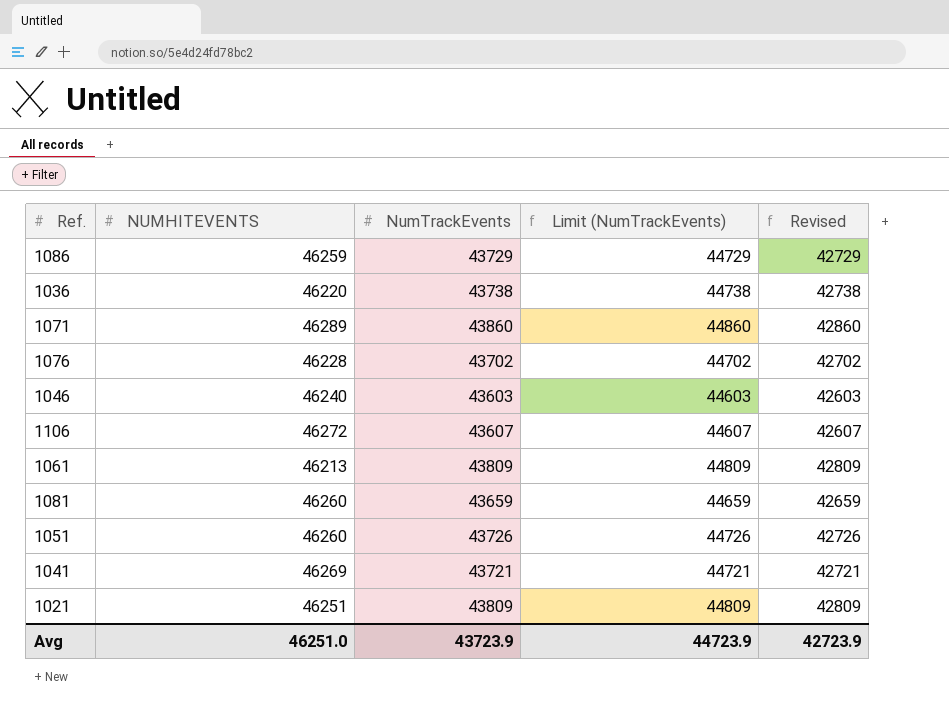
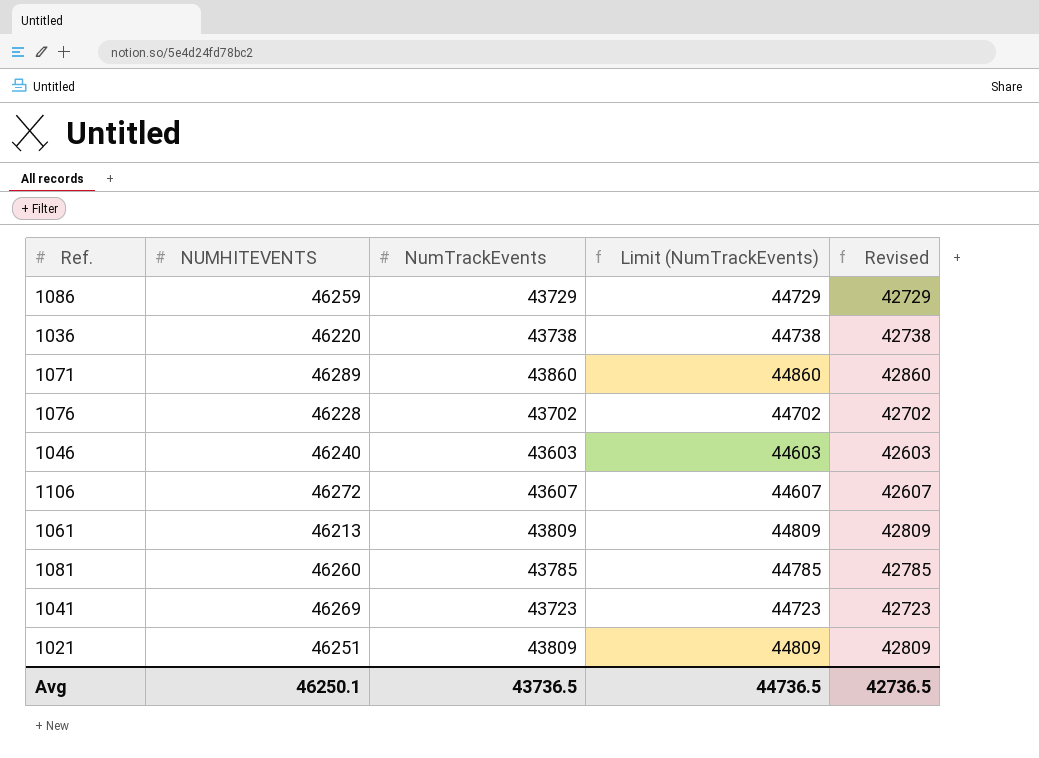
row 1051: 46260 | 43726 | 44726 | 42726 -> none
1081 | NumTrackEvents: 43659 -> 43785
1081 | Limit (NumTrackEvents): 44659 -> 44785
1081 | Revised: 42659 -> 42785
1041 | NumTrackEvents: 43721 -> 43723
1041 | Limit (NumTrackEvents): 44721 -> 44723
1041 | Revised: 42721 -> 42723
Avg | NUMHITEVENTS: 46251.0 -> 46250.1
Avg | NumTrackEvents: 43723.9 -> 43736.5
Avg | Limit (NumTrackEvents): 44723.9 -> 44736.5
Avg | Revised: 42723.9 -> 42736.5

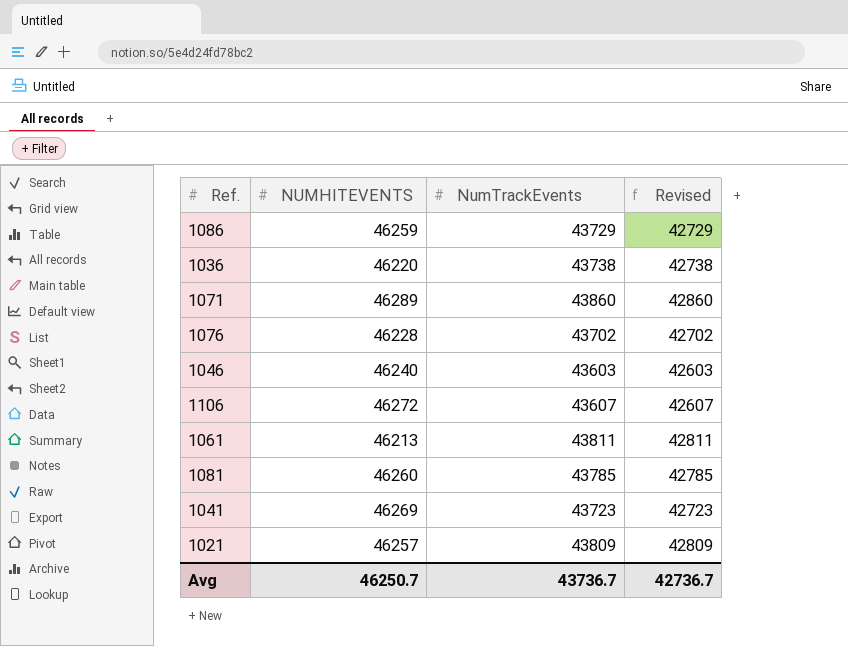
column Limit (NumTrackEvents) | formula: [NumTrackEvents] + 1000 -> none
1061 | NumTrackEvents: 43809 -> 43811
1061 | Revised: 42809 -> 42811
1021 | NUMHITEVENTS: 46251 -> 46257
Avg | NUMHITEVENTS: 46250.1 -> 46250.7
Avg | NumTrackEvents: 43736.5 -> 43736.7
Avg | Revised: 42736.5 -> 42736.7

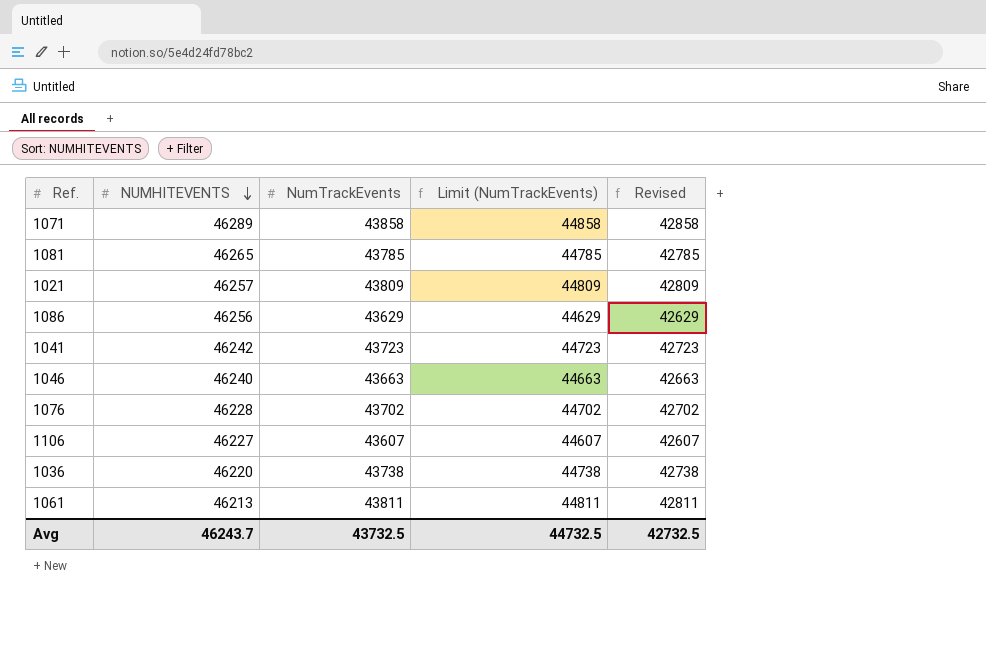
row order: none -> NUMHITEVENTS descending
column Limit (NumTrackEvents) | formula: none -> [NumTrackEvents] + 1000
1071 | NumTrackEvents: 43860 -> 43858
1071 | Revised: 42860 -> 42858
1081 | NUMHITEVENTS: 46260 -> 46265
1086 | NUMHITEVENTS: 46259 -> 46256
1086 | NumTrackEvents: 43729 -> 43629
1086 | Revised: 42729 -> 42629
1041 | NUMHITEVENTS: 46269 -> 46242
1046 | NumTrackEvents: 43603 -> 43663
1046 | Revised: 42603 -> 42663
1106 | NUMHITEVENTS: 46272 -> 46227
Avg | NUMHITEVENTS: 46250.7 -> 46243.7
Avg | NumTrackEvents: 43736.7 -> 43732.5
Avg | Revised: 42736.7 -> 42732.5

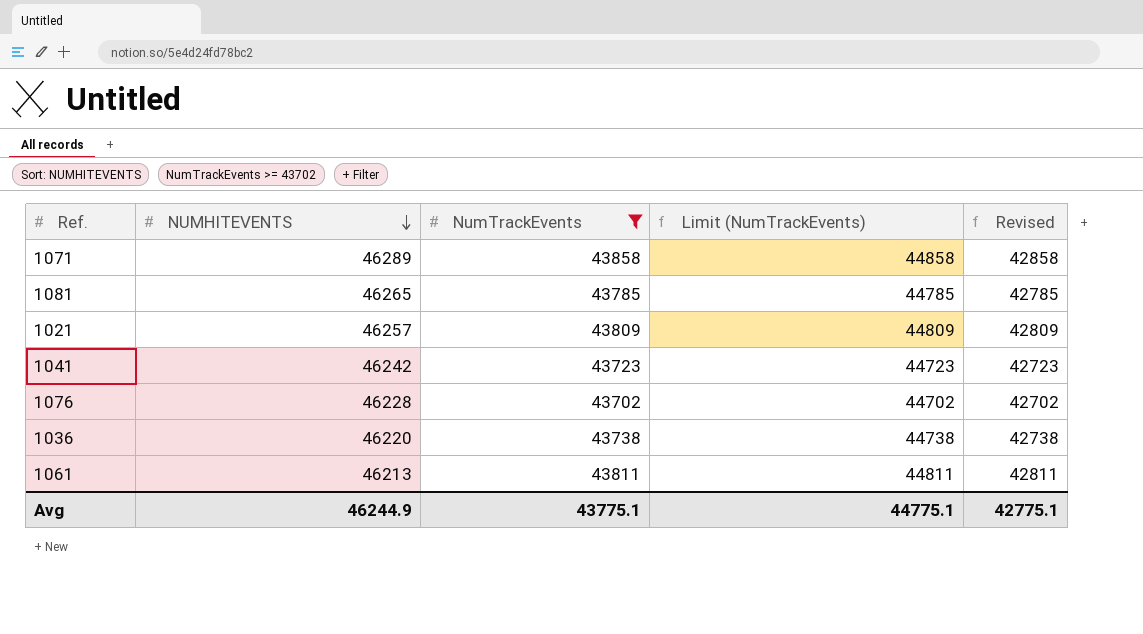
filter: none -> NumTrackEvents >= 43702
Avg | NUMHITEVENTS: 46243.7 -> 46244.9
Avg | NumTrackEvents: 43732.5 -> 43775.1
Avg | Limit (NumTrackEvents): 44732.5 -> 44775.1
Avg | Revised: 42732.5 -> 42775.1

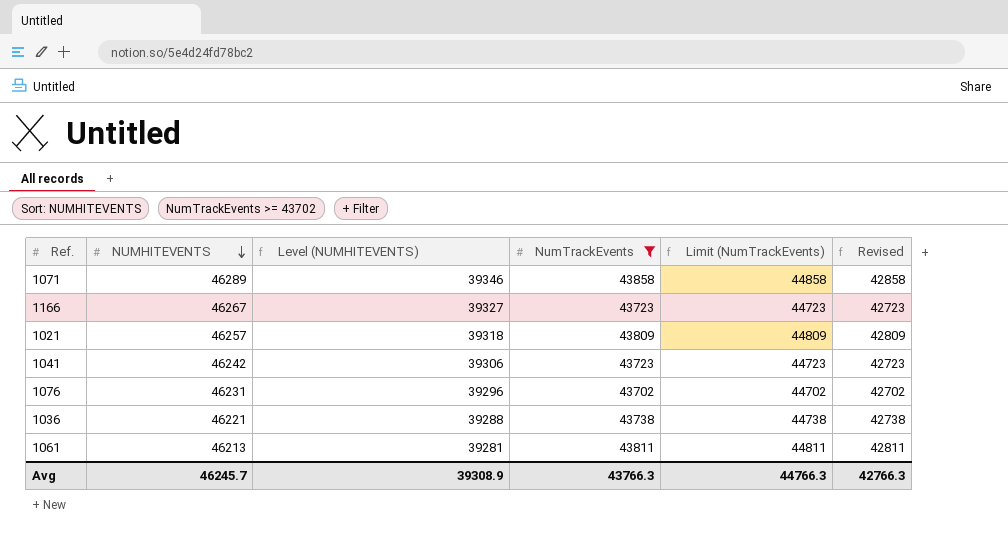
column Level (NUMHITEVENTS) | formula: none -> [NUMHITEVENTS] * 0.85
row 1081: 46265 | 43785 | 44785 | 42785 -> none
row 1166: none -> 46267 | 39327 | 43723 | 44723 | 42723
1076 | NUMHITEVENTS: 46228 -> 46231
1036 | NUMHITEVENTS: 46220 -> 46221
Avg | NUMHITEVENTS: 46244.9 -> 46245.7
Avg | NumTrackEvents: 43775.1 -> 43766.3
Avg | Limit (NumTrackEvents): 44775.1 -> 44766.3
Avg | Revised: 42775.1 -> 42766.3

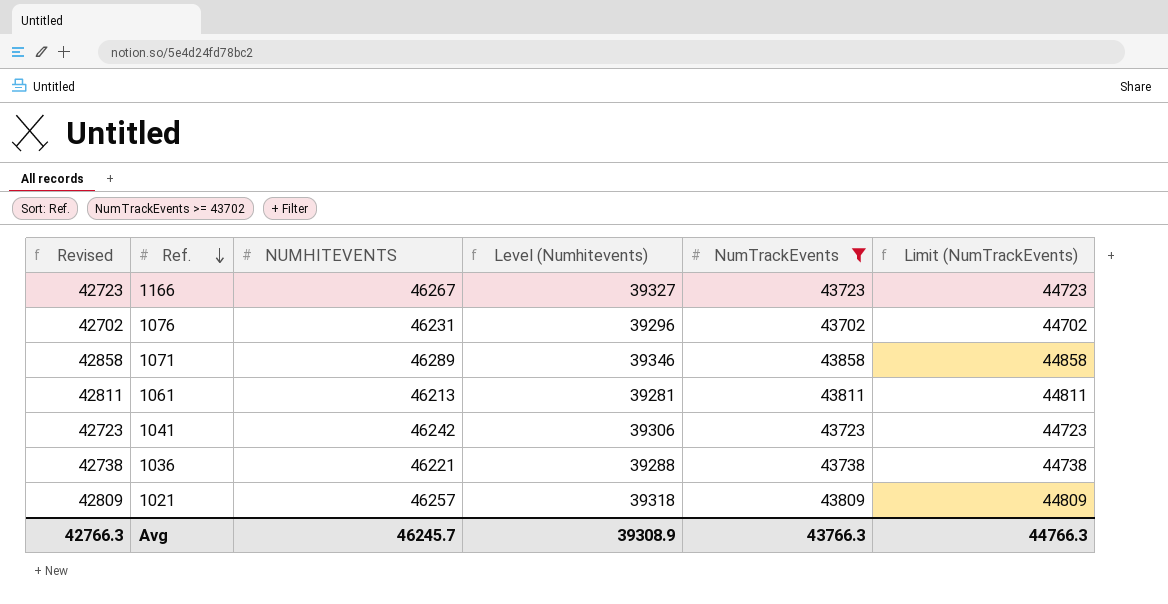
row order: NUMHITEVENTS descending -> Ref. descending
column Revised | position: 6 -> 1
column name: Level (NUMHITEVENTS) -> Level (Numhitevents)

